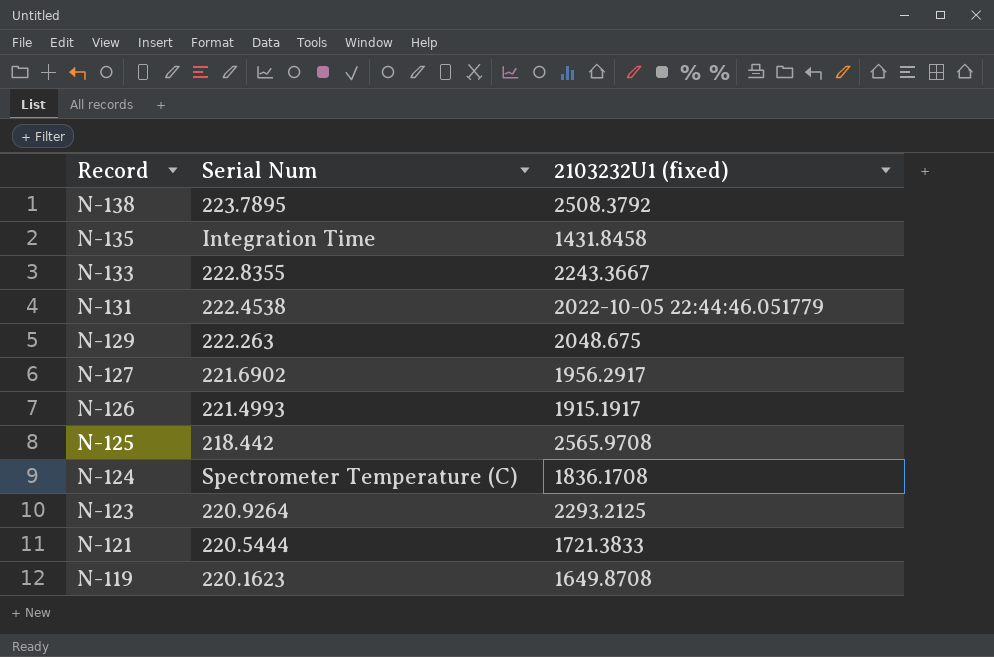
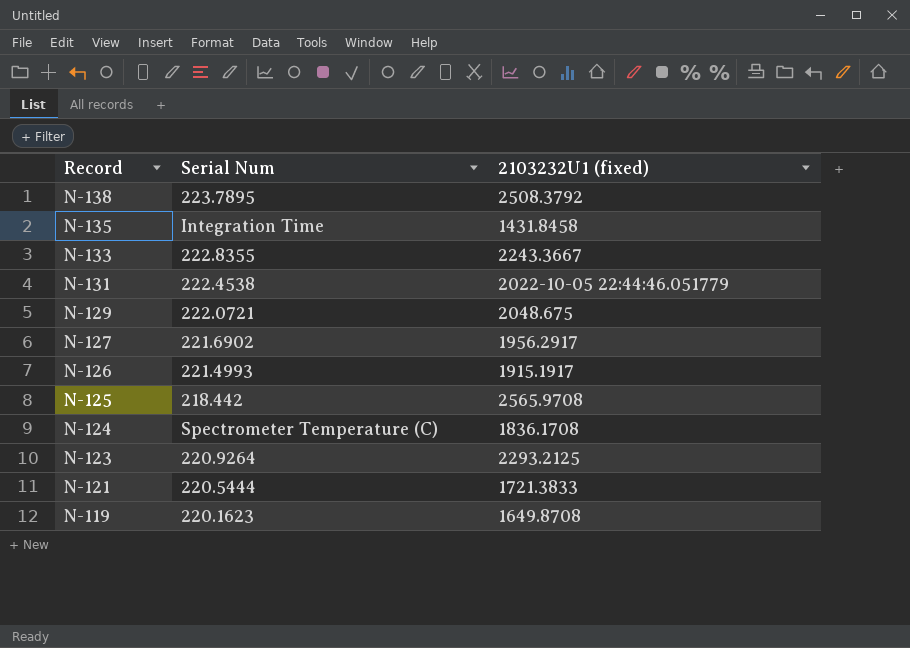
N-129 | Serial Num: 222.263 -> 222.0721

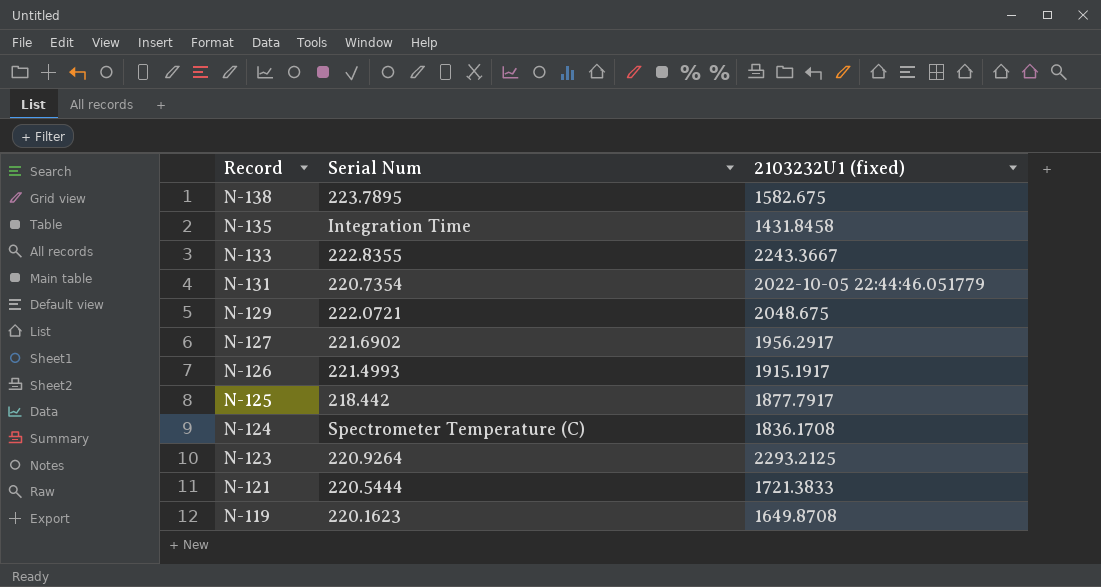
N-138 | 2103232U1 (fixed): 2508.3792 -> 1582.675
N-131 | Serial Num: 222.4538 -> 220.7354
N-125 | 2103232U1 (fixed): 2565.9708 -> 1877.7917

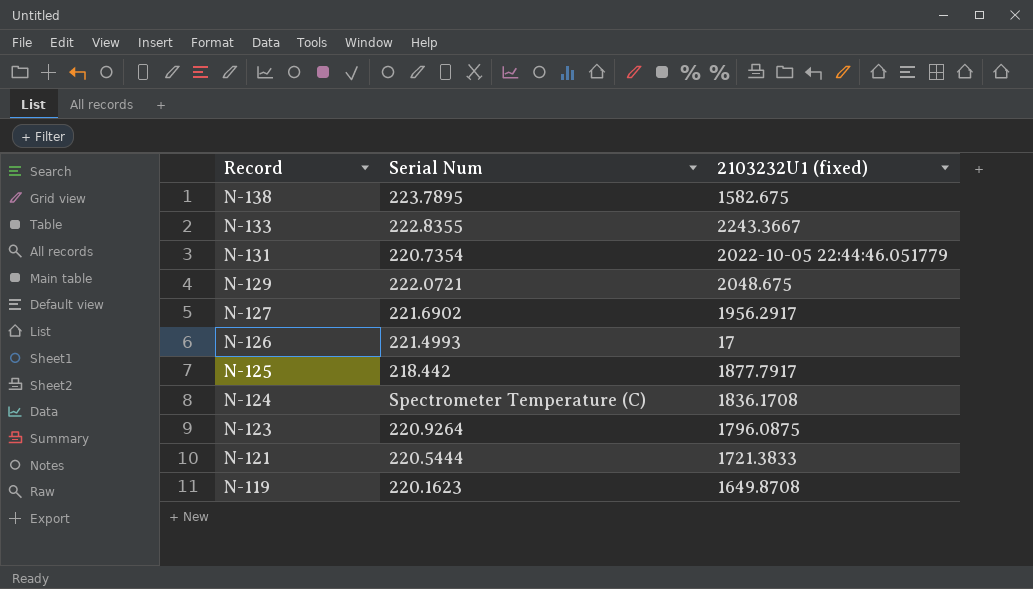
row N-135: Integration Time | 1431.8458 -> none
N-126 | 2103232U1 (fixed): 1915.1917 -> 17
N-123 | 2103232U1 (fixed): 2293.2125 -> 1796.0875

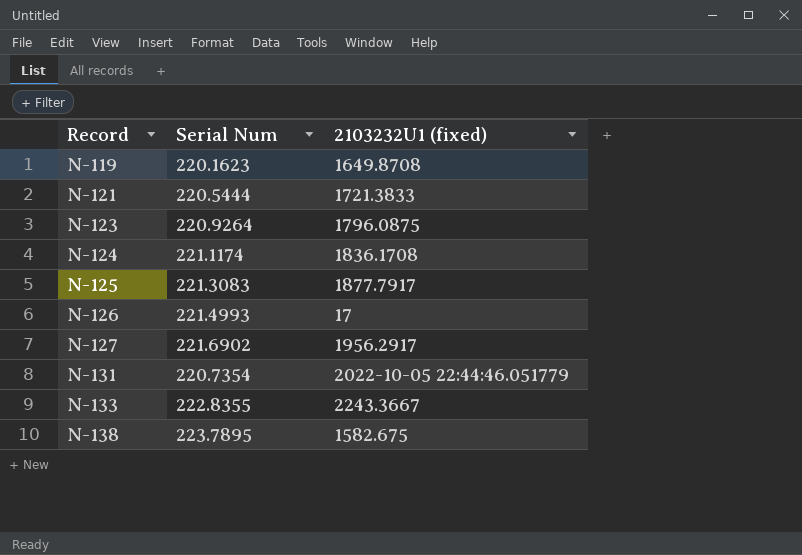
row order: Record descending -> Record ascending
row N-129: 222.0721 | 2048.675 -> none
N-124 | Serial Num: Spectrometer Temperature (C) -> 221.1174
N-125 | Serial Num: 218.442 -> 221.3083

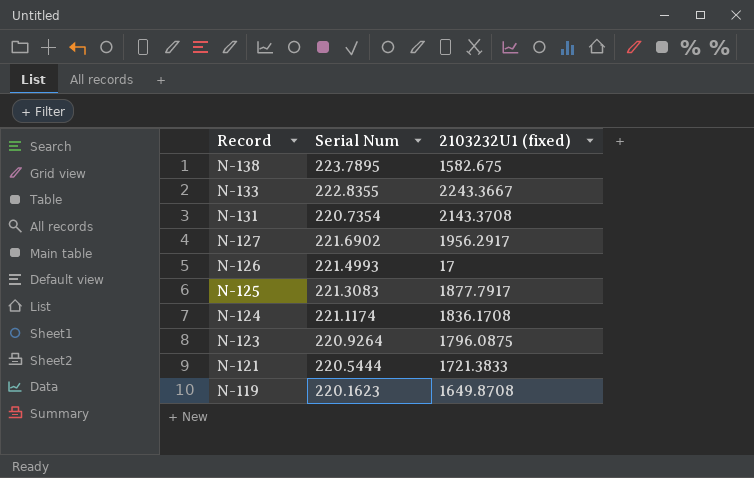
row order: Record ascending -> Record descending
N-131 | 2103232U1 (fixed): 2022-10-05 22:44:46.051779 -> 2143.3708

